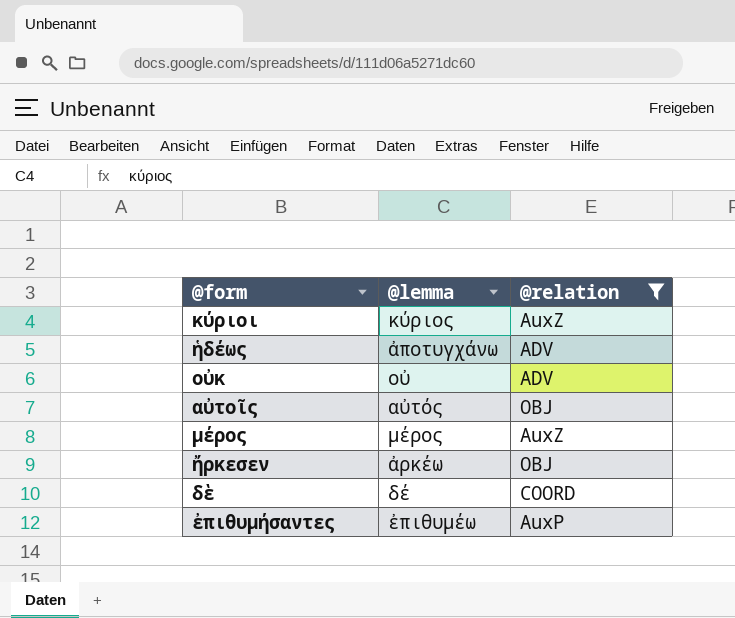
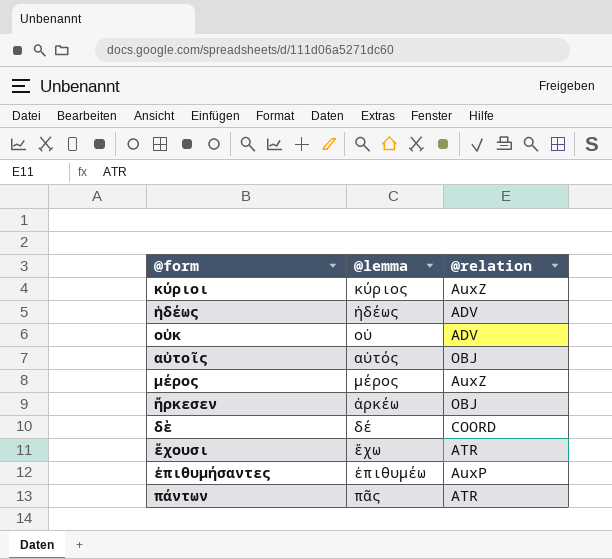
filter: @relation != ATR -> none
ἡδέως | @lemma: ἀποτυγχάνω -> ἡδέως

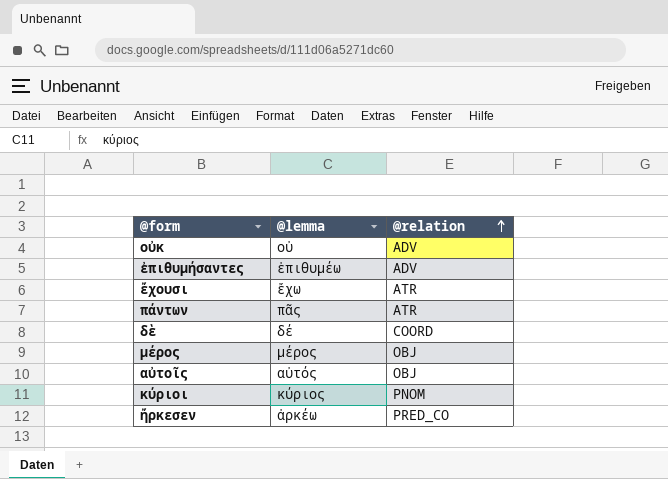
row order: none -> @relation ascending
row ἡδέως: ἡδέως | ADV -> none
ἐπιθυμήσαντες | @relation: AuxP -> ADV
μέρος | @relation: AuxZ -> OBJ
κύριοι | @relation: AuxZ -> PNOM
ἤρκεσεν | @relation: OBJ -> PRED_CO

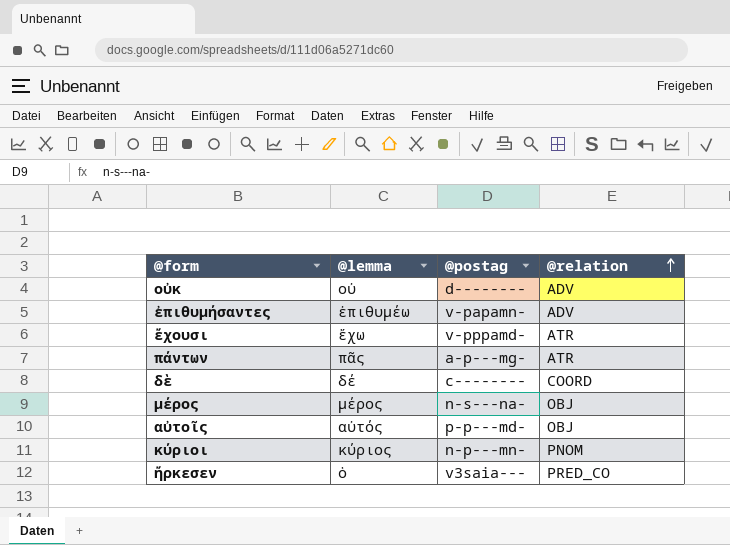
column @postag | position: none -> 3
ἤρκεσεν | @lemma: ἀρκέω -> ὁ

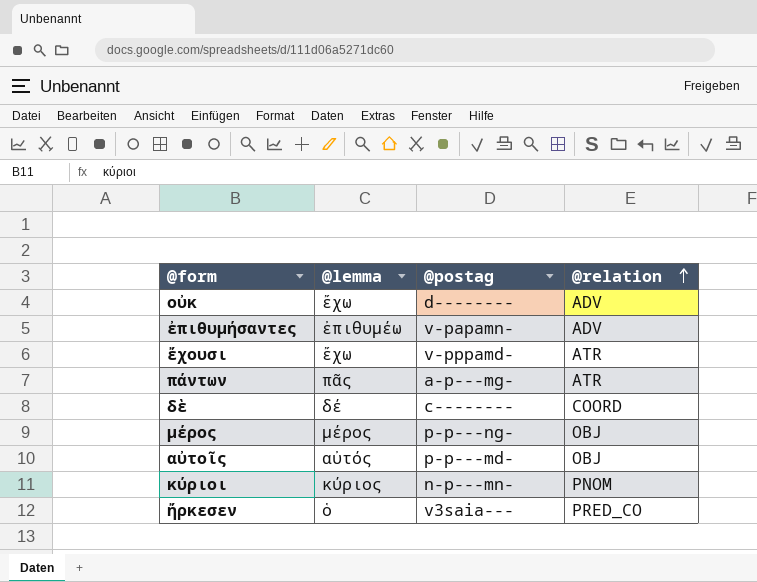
οὐκ | @lemma: οὐ -> ἔχω
μέρος | @postag: n-s---na- -> p-p---ng-

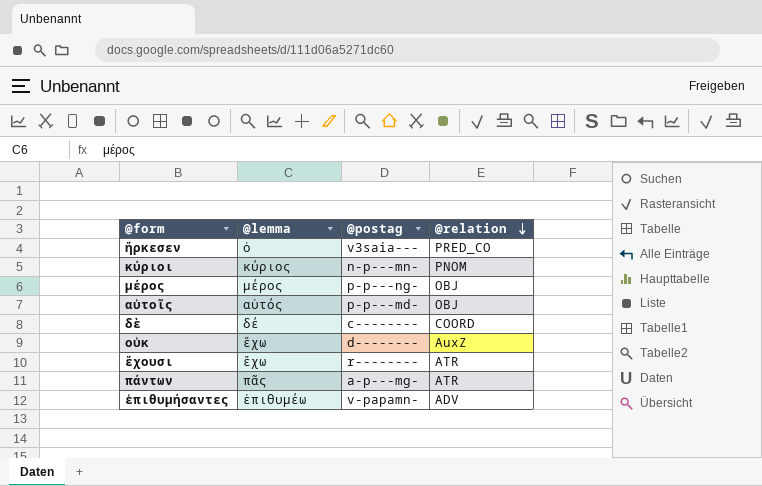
row order: @relation ascending -> @relation descending
οὐκ | @relation: ADV -> AuxZ
ἔχουσι | @postag: v-pppamd- -> r--------

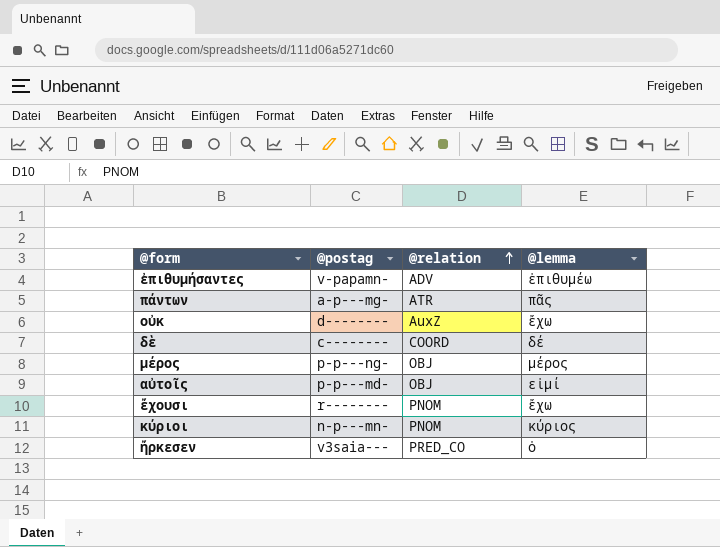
row order: @relation descending -> @relation ascending
column @lemma | position: 2 -> 4
αὐτοῖς | @lemma: αὐτός -> εἰμί
ἔχουσι | @relation: ATR -> PNOM

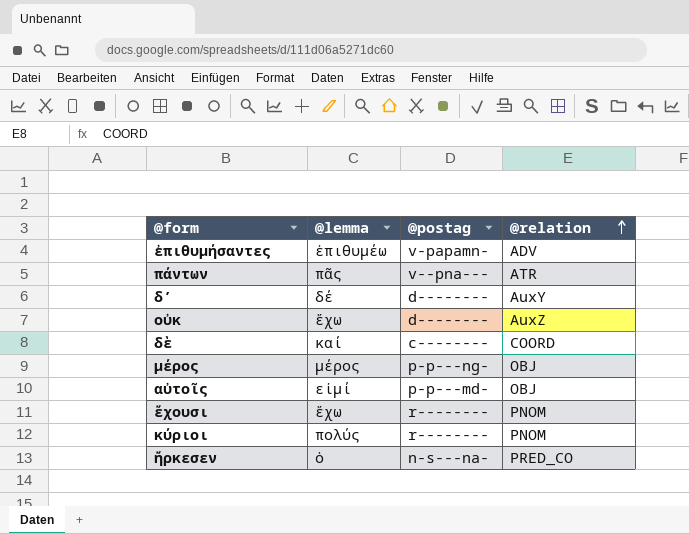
column @lemma | position: 4 -> 2
πάντων | @postag: a-p---mg- -> v--pna---
row δʼ: none -> δέ | d-------- | AuxY
δὲ | @lemma: δέ -> καί
κύριοι | @lemma: κύριος -> πολύς
κύριοι | @postag: n-p---mn- -> r--------
ἤρκεσεν | @postag: v3saia--- -> n-s---na-

